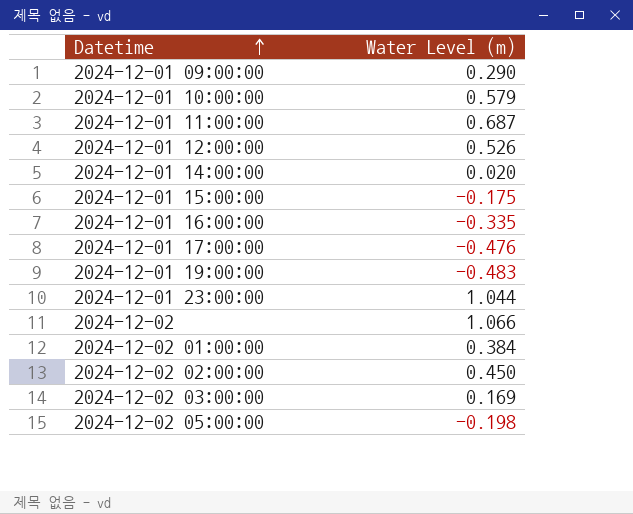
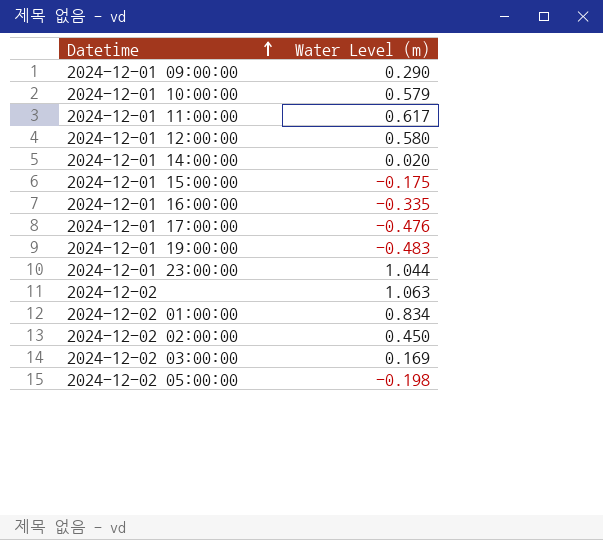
2024-12-01 11:00:00 | Water Level (m): 0.687 -> 0.617
2024-12-01 12:00:00 | Water Level (m): 0.526 -> 0.580
2024-12-02 | Water Level (m): 1.066 -> 1.063
2024-12-02 01:00:00 | Water Level (m): 0.384 -> 0.834

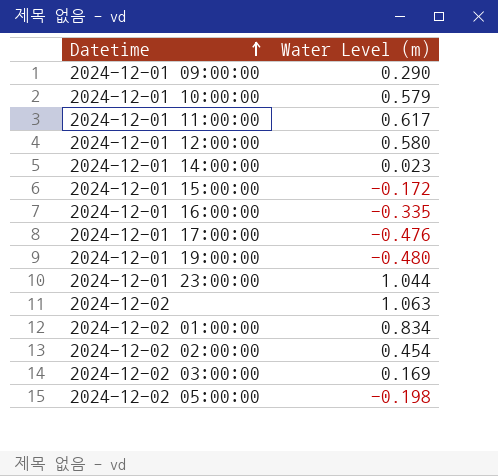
2024-12-01 14:00:00 | Water Level (m): 0.020 -> 0.023
2024-12-01 15:00:00 | Water Level (m): -0.175 -> -0.172
2024-12-01 19:00:00 | Water Level (m): -0.483 -> -0.480
2024-12-02 02:00:00 | Water Level (m): 0.450 -> 0.454

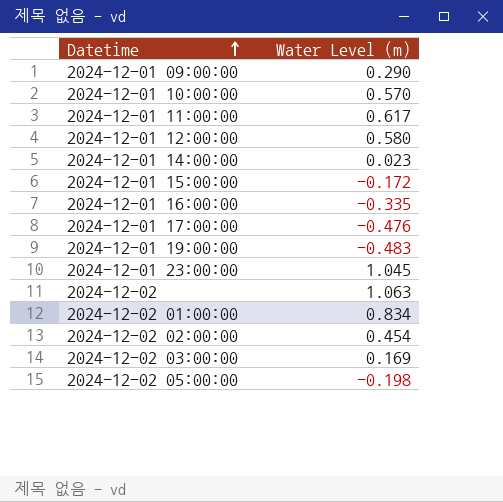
2024-12-01 10:00:00 | Water Level (m): 0.579 -> 0.570
2024-12-01 19:00:00 | Water Level (m): -0.480 -> -0.483
2024-12-01 23:00:00 | Water Level (m): 1.044 -> 1.045

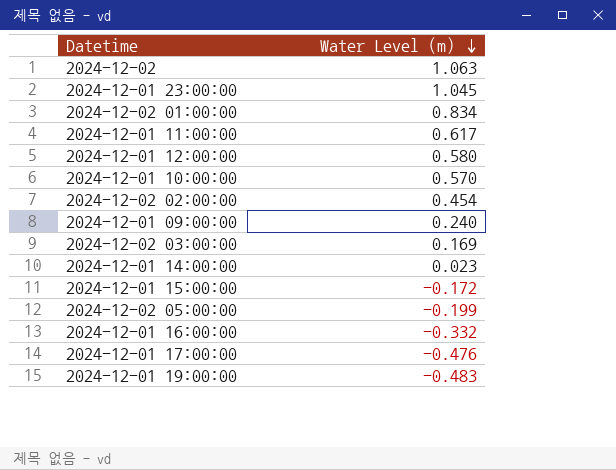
row order: Datetime ascending -> Water Level (m) descending
2024-12-01 09:00:00 | Water Level (m): 0.290 -> 0.240
2024-12-02 05:00:00 | Water Level (m): -0.198 -> -0.199
2024-12-01 16:00:00 | Water Level (m): -0.335 -> -0.332

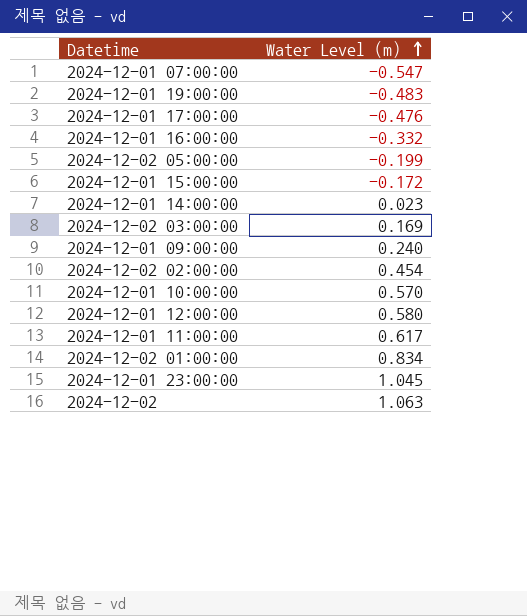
row order: Water Level (m) descending -> Water Level (m) ascending
row 2024-12-01 07:00:00: none -> -0.547

